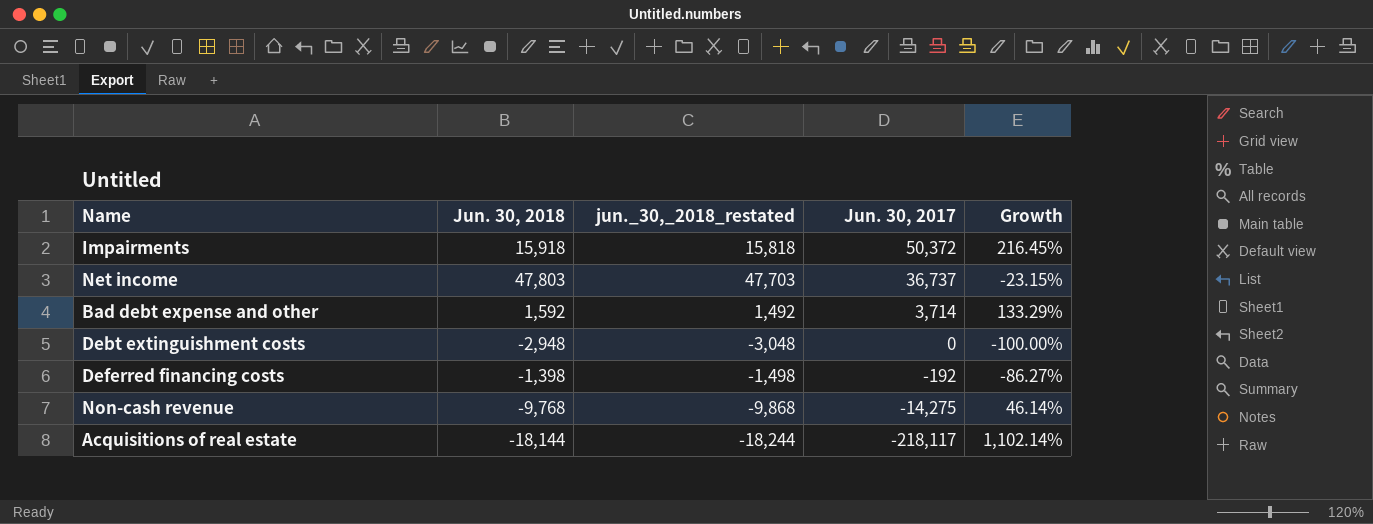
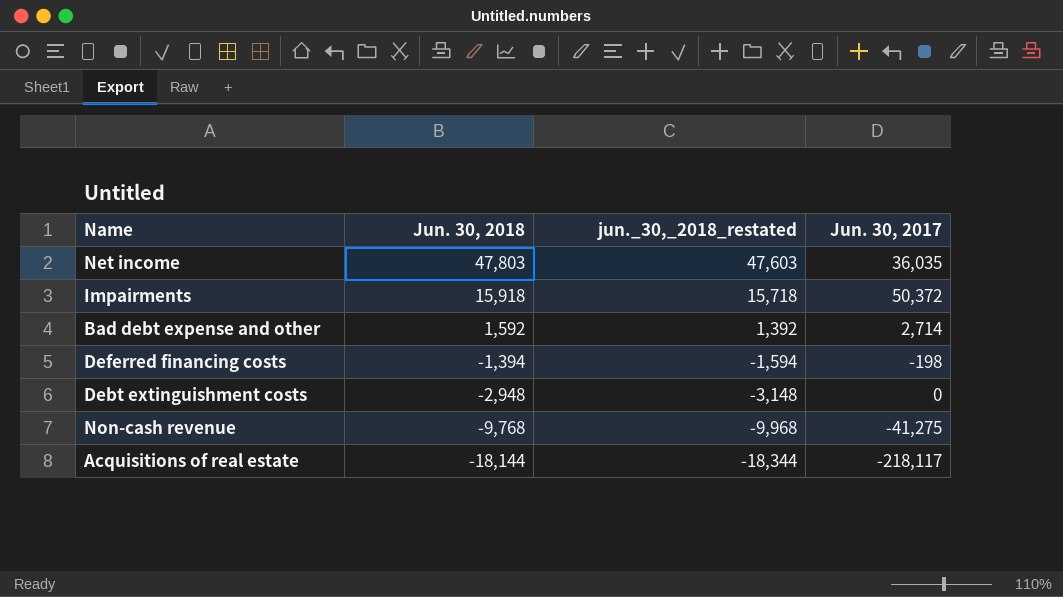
row order: Jun. 30, 2017 descending -> Jun. 30, 2018 descending
column Growth | formula: ([Jun. 30, 2017] - [Jun. 30, 2018]) / [Jun. 30, 2018] -> none
column jun._30,_2018_restated | formula: [Jun. 30, 2018] - 100 -> [Jun. 30, 2018] - 200
Net income | Jun. 30, 2017: 36,737 -> 36,035
Bad debt expense and other | Jun. 30, 2017: 3,714 -> 2,714
Deferred financing costs | Jun. 30, 2018: -1,398 -> -1,394
Deferred financing costs | Jun. 30, 2017: -192 -> -198
Non-cash revenue | Jun. 30, 2017: -14,275 -> -41,275

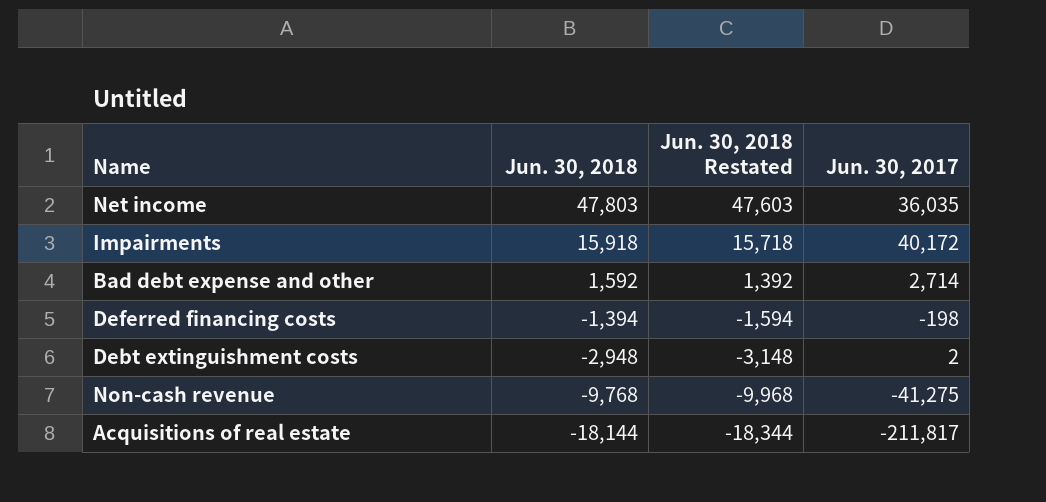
column name: jun._30,_2018_restated -> Jun. 30, 2018 Restated
Impairments | Jun. 30, 2017: 50,372 -> 40,172
Debt extinguishment costs | Jun. 30, 2017: 0 -> 2
Acquisitions of real estate | Jun. 30, 2017: -218,117 -> -211,817

